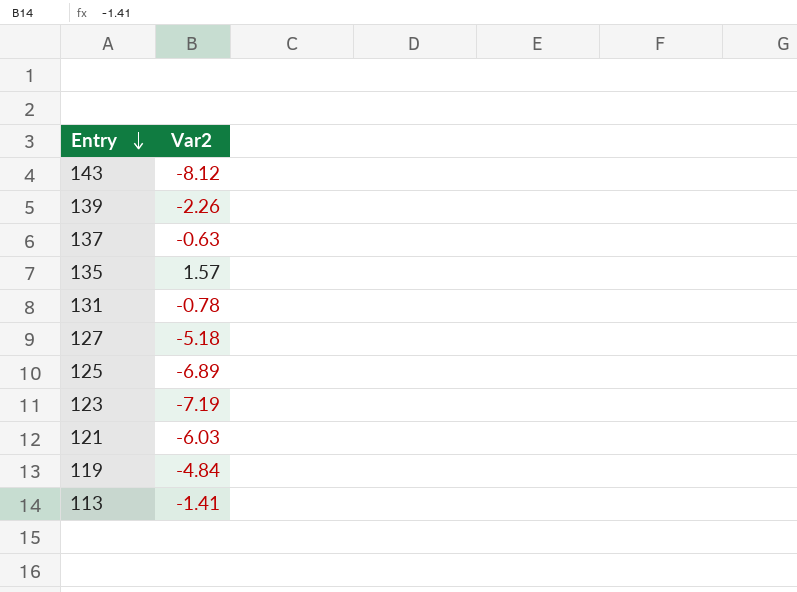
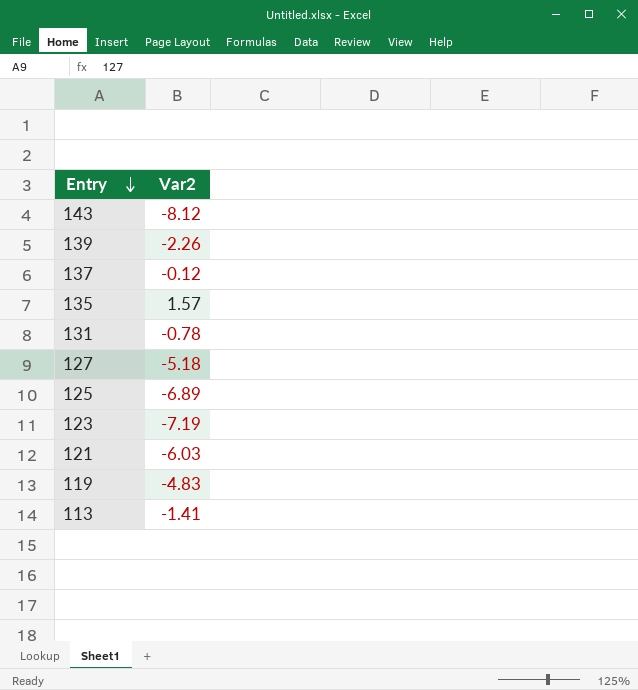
137 | Var2: -0.63 -> -0.12
119 | Var2: -4.84 -> -4.83

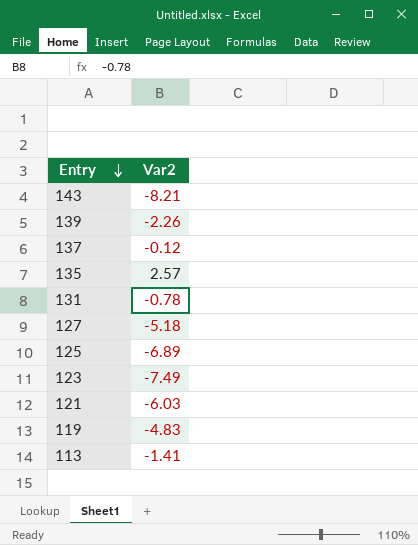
143 | Var2: -8.12 -> -8.21
135 | Var2: 1.57 -> 2.57
123 | Var2: -7.19 -> -7.49

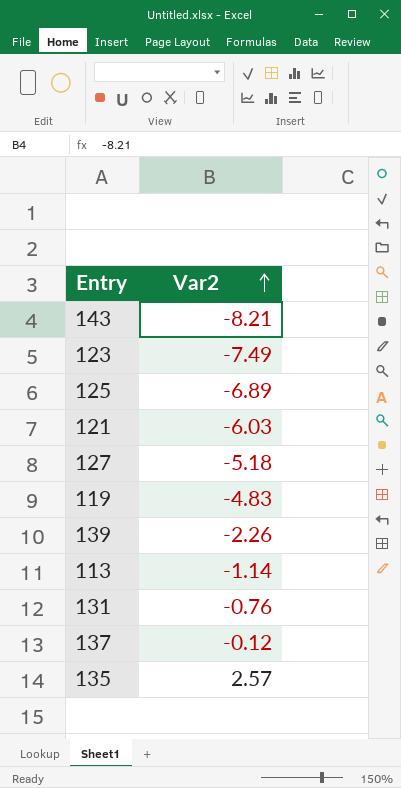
row order: Entry descending -> Var2 ascending
113 | Var2: -1.41 -> -1.14
131 | Var2: -0.78 -> -0.76

